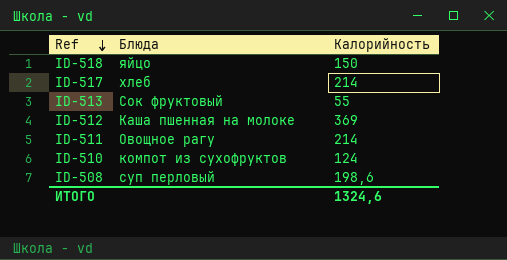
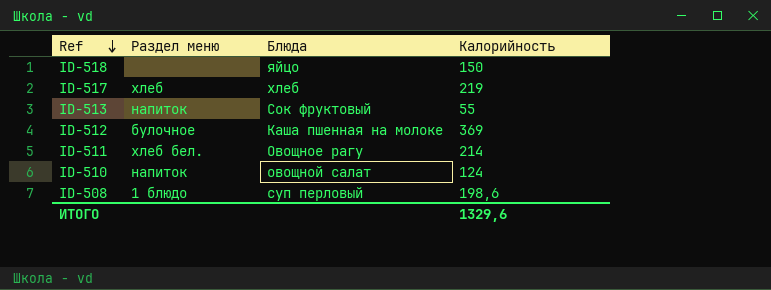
column Раздел меню | position: none -> 2
ID-517 | Калорийность: 214 -> 219
ID-510 | Блюда: компот из сухофруктов -> овощной салат
ИТОГО | Калорийность: 1324,6 -> 1329,6

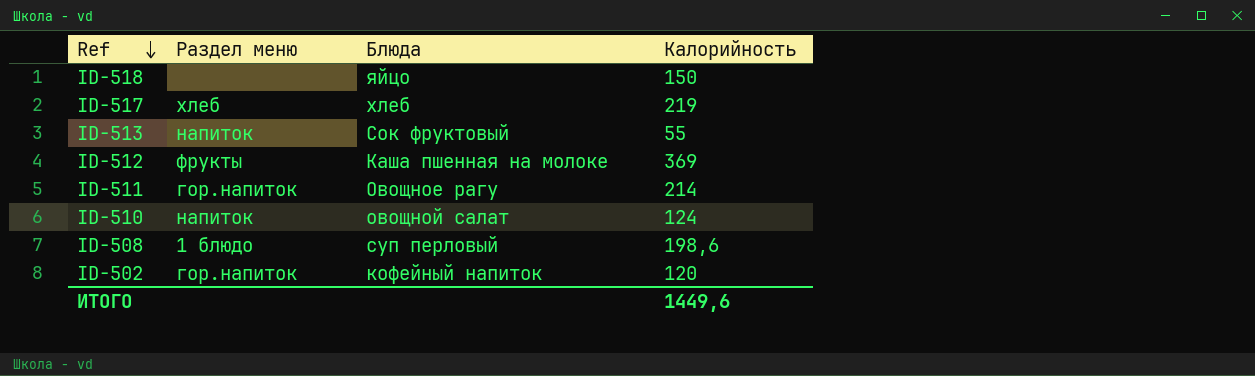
ID-512 | Раздел меню: булочное -> фрукты
ID-511 | Раздел меню: хлеб бел. -> гор.напиток
row ID-502: none -> гор.напиток | кофейный напиток | 120
ИТОГО | Калорийность: 1329,6 -> 1449,6

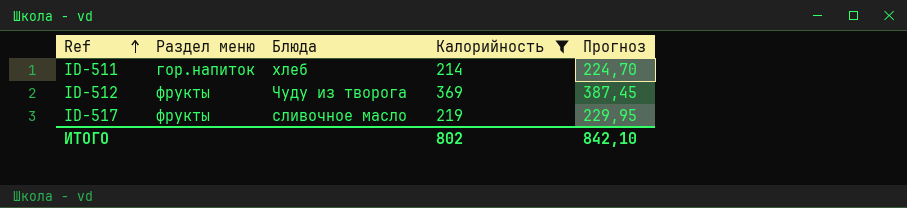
filter: none -> Калорийность >= 214
row order: Ref descending -> Ref ascending
column Прогноз | formula: none -> [Калорийность] * 1,05
ID-511 | Блюда: Овощное рагу -> хлеб
ID-512 | Блюда: Каша пшенная на молоке -> Чуду из творога
ID-517 | Раздел меню: хлеб -> фрукты
ID-517 | Блюда: хлеб -> сливочное масло
ИТОГО | Калорийность: 1449,6 -> 802

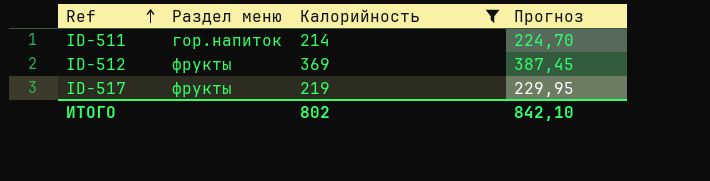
column Блюда | position: 3 -> none

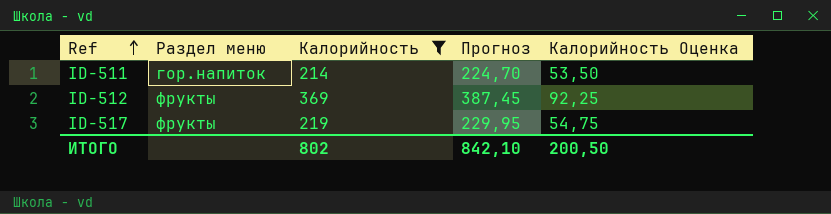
column Калорийность Оценка | formula: none -> [Калорийность] * 0,25

